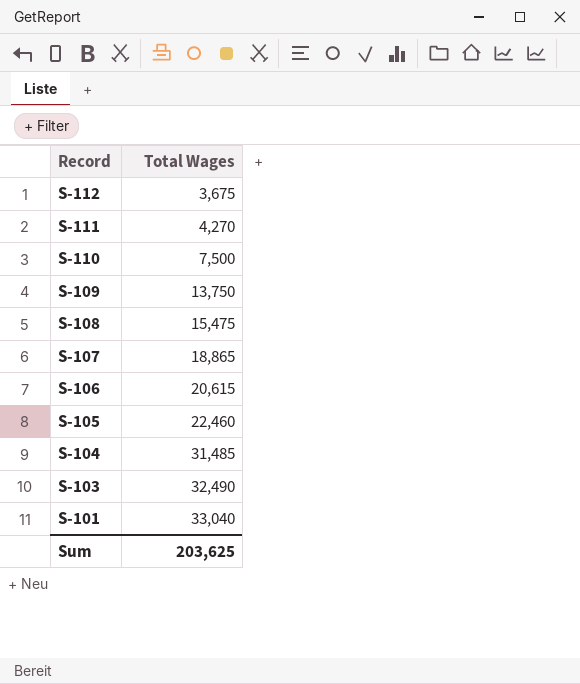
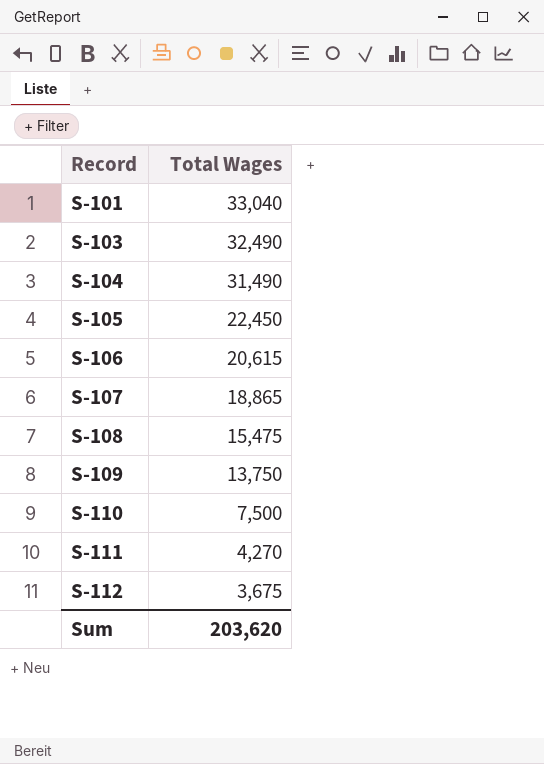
row order: Record descending -> Record ascending
S-104 | Total Wages: 31,485 -> 31,490
S-105 | Total Wages: 22,460 -> 22,450
Sum | Total Wages: 203,625 -> 203,620

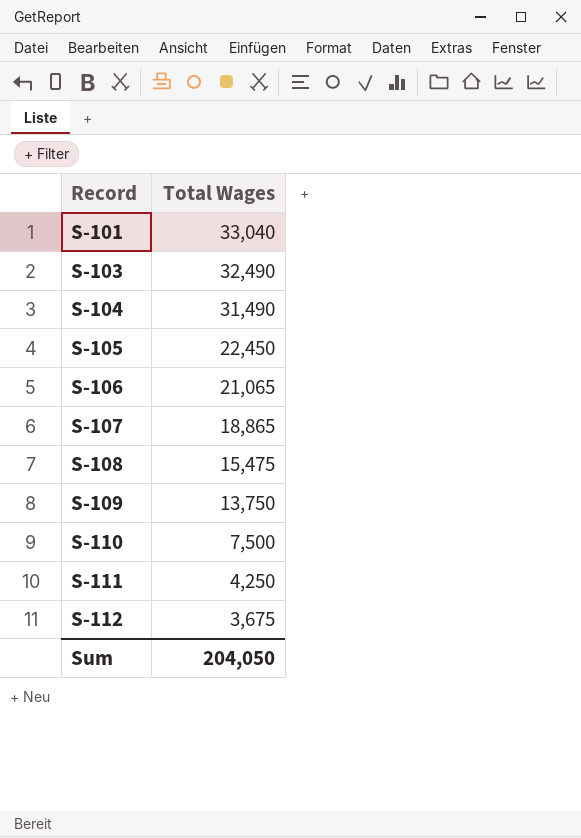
S-106 | Total Wages: 20,615 -> 21,065
S-111 | Total Wages: 4,270 -> 4,250
Sum | Total Wages: 203,620 -> 204,050

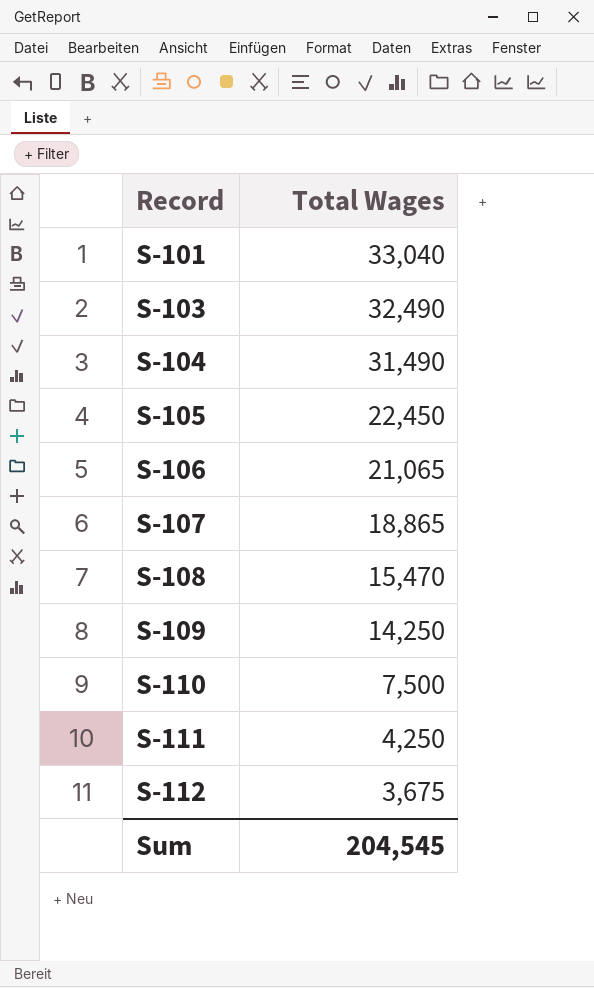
S-108 | Total Wages: 15,475 -> 15,470
S-109 | Total Wages: 13,750 -> 14,250
Sum | Total Wages: 204,050 -> 204,545

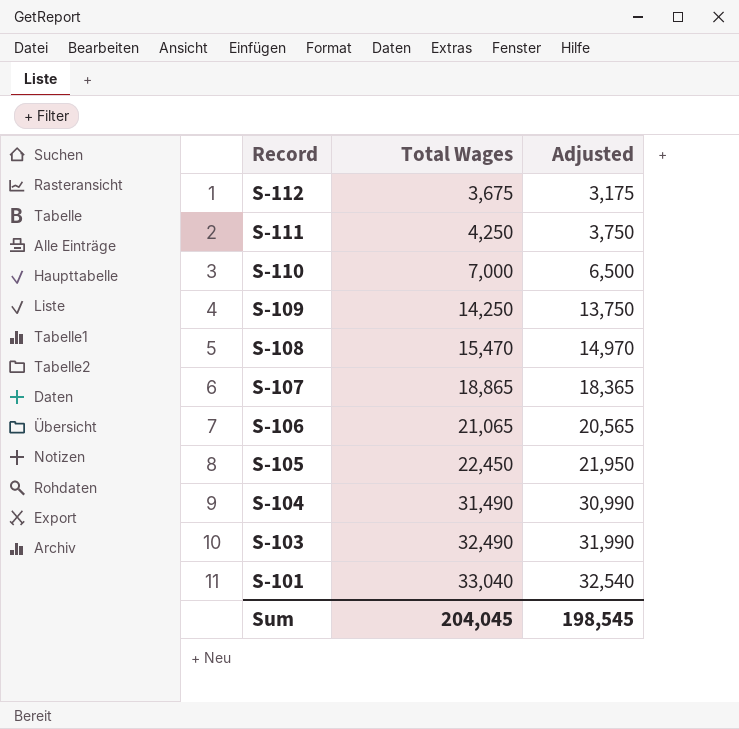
row order: Record ascending -> Record descending
column Adjusted | formula: none -> [Total Wages] - 500
S-110 | Total Wages: 7,500 -> 7,000
Sum | Total Wages: 204,545 -> 204,045

